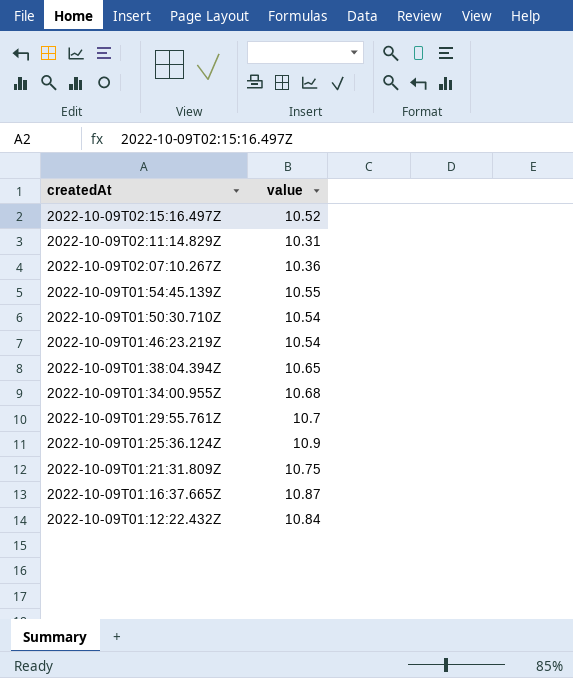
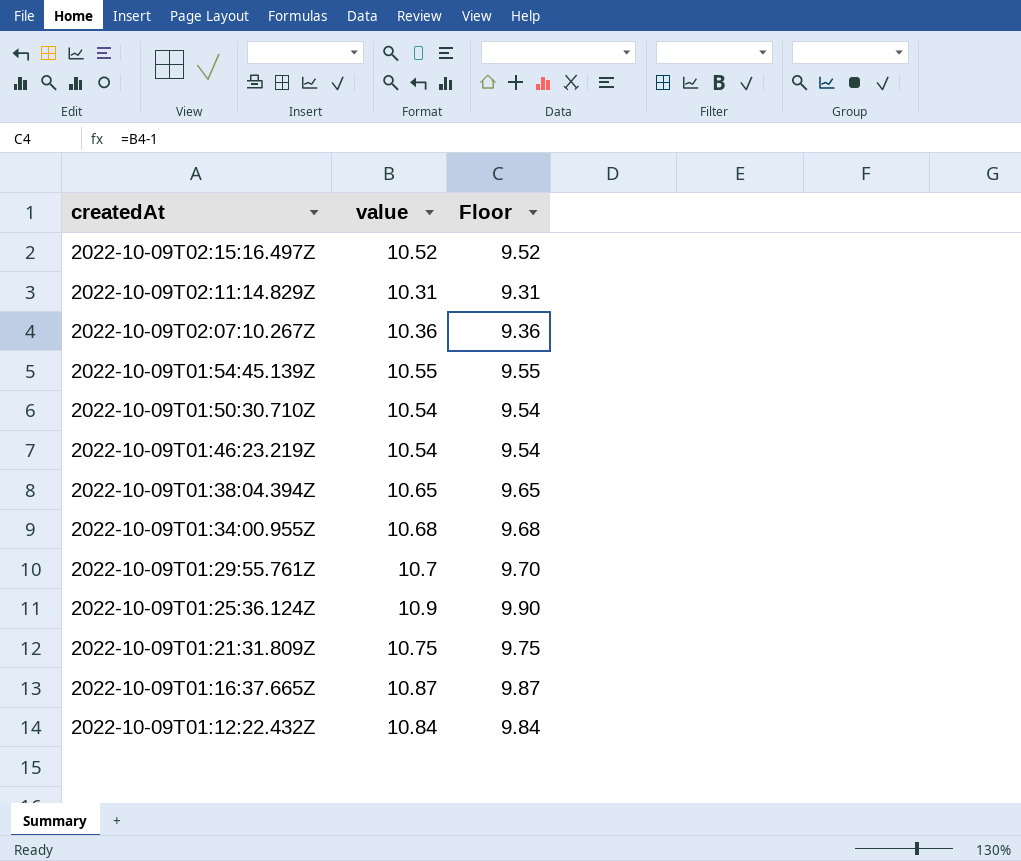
column Floor | formula: none -> [value] - 1

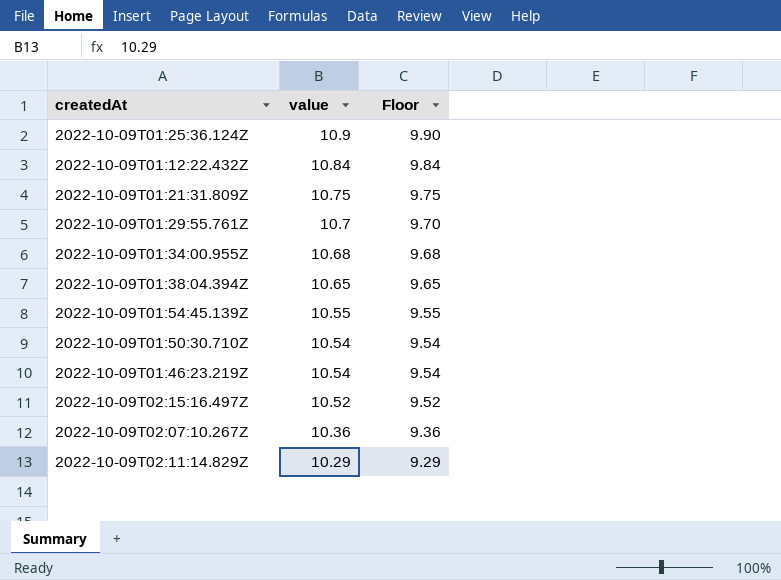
row order: createdAt descending -> value descending
row 2022-10-09T01:16:37.665Z: 10.87 | 9.87 -> none
2022-10-09T02:11:14.829Z | value: 10.31 -> 10.29
2022-10-09T02:11:14.829Z | Floor: 9.31 -> 9.29

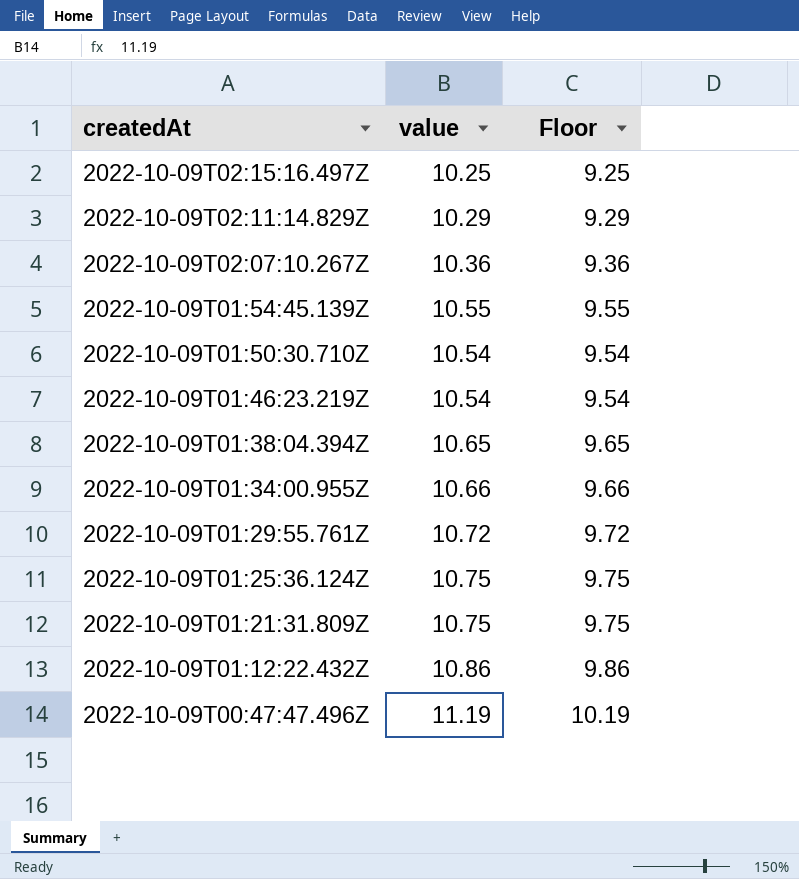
row order: value descending -> createdAt descending
2022-10-09T02:15:16.497Z | value: 10.52 -> 10.25
2022-10-09T02:15:16.497Z | Floor: 9.52 -> 9.25
2022-10-09T01:34:00.955Z | value: 10.68 -> 10.66
2022-10-09T01:34:00.955Z | Floor: 9.68 -> 9.66
2022-10-09T01:29:55.761Z | value: 10.7 -> 10.72
2022-10-09T01:29:55.761Z | Floor: 9.70 -> 9.72
2022-10-09T01:25:36.124Z | value: 10.9 -> 10.75
2022-10-09T01:25:36.124Z | Floor: 9.90 -> 9.75
2022-10-09T01:12:22.432Z | value: 10.84 -> 10.86
2022-10-09T01:12:22.432Z | Floor: 9.84 -> 9.86
row 2022-10-09T00:47:47.496Z: none -> 11.19 | 10.19

